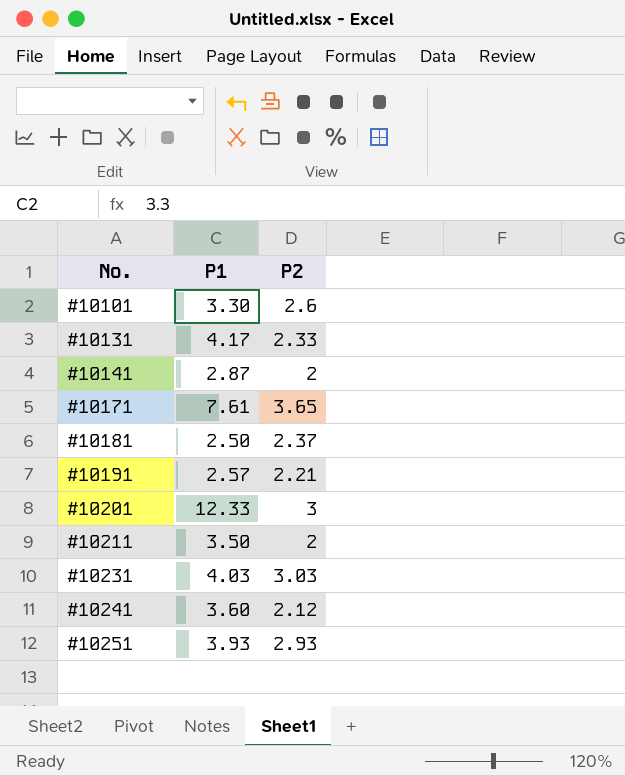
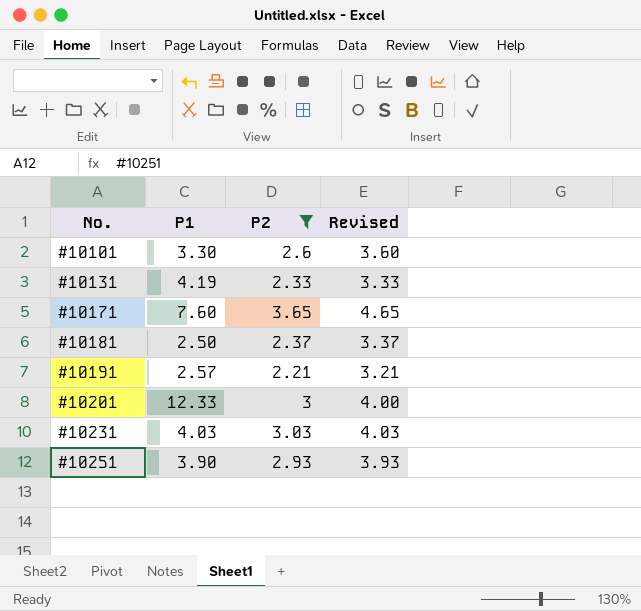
filter: none -> P2 >= 2.21
column Revised | formula: none -> [P2] + 1
#10131 | P1: 4.17 -> 4.19
#10171 | P1: 7.61 -> 7.60
#10251 | P1: 3.93 -> 3.90

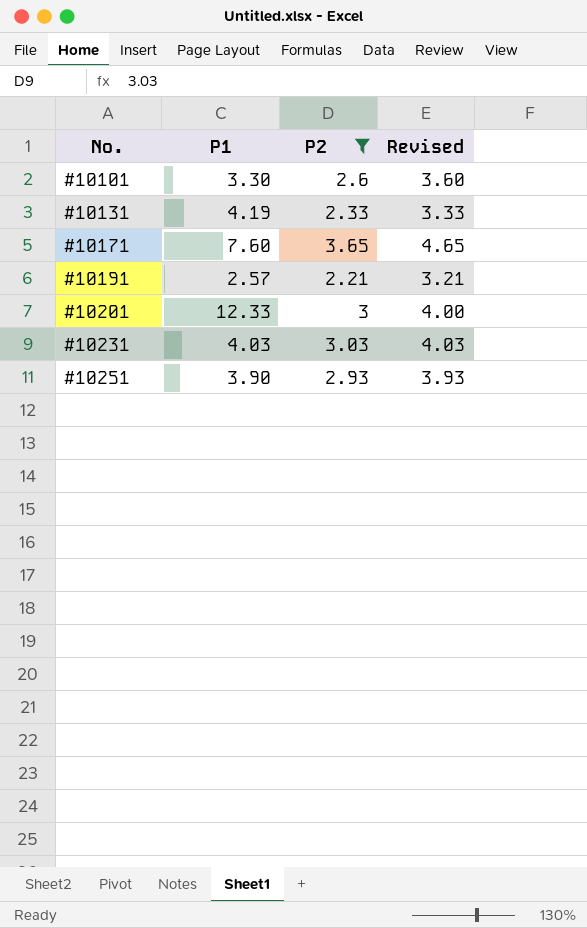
row #10181: 2.50 | 2.37 | 3.37 -> none

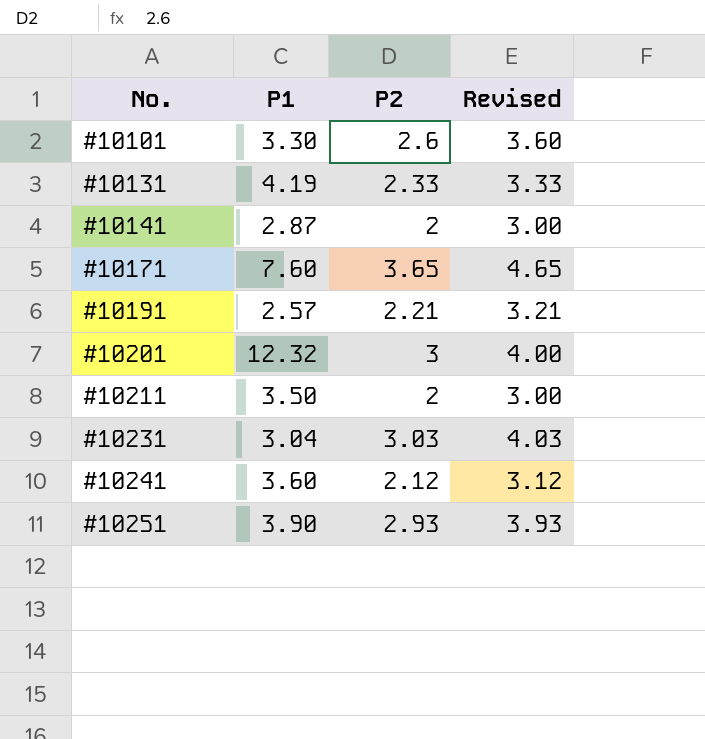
filter: P2 >= 2.21 -> none
#10201 | P1: 12.33 -> 12.32
#10231 | P1: 4.03 -> 3.04

